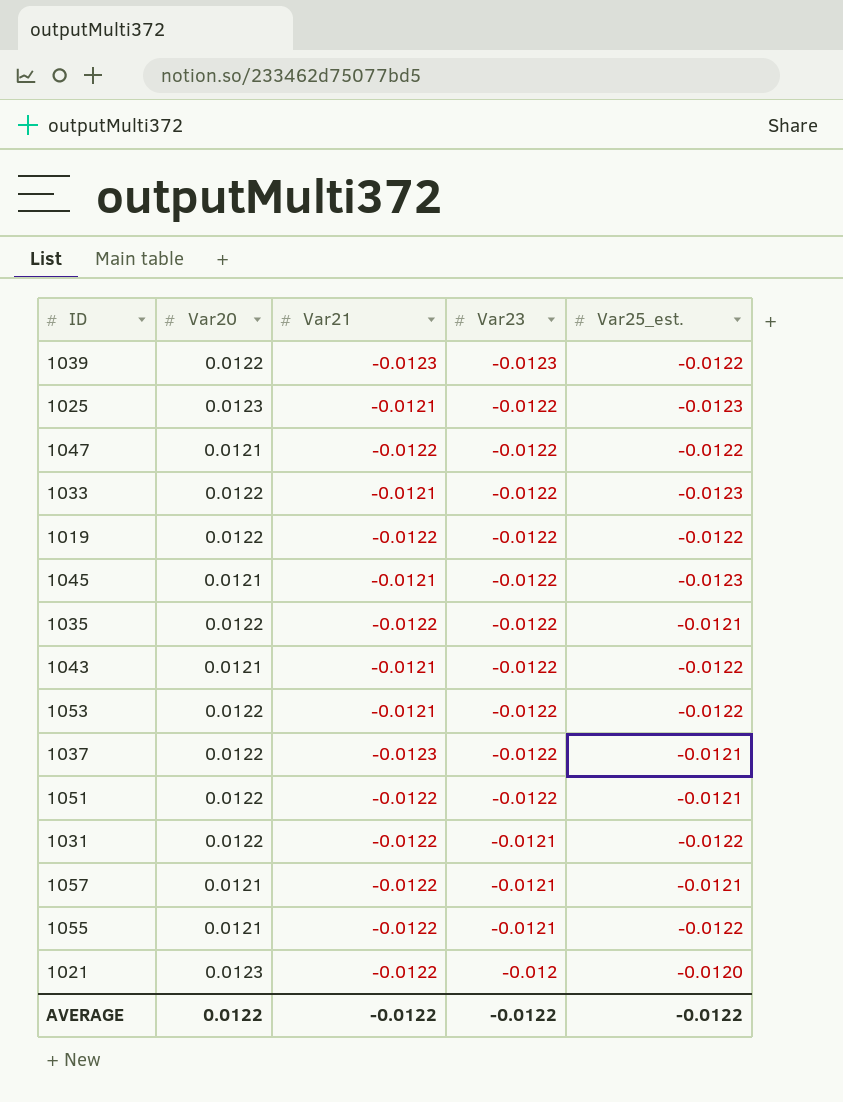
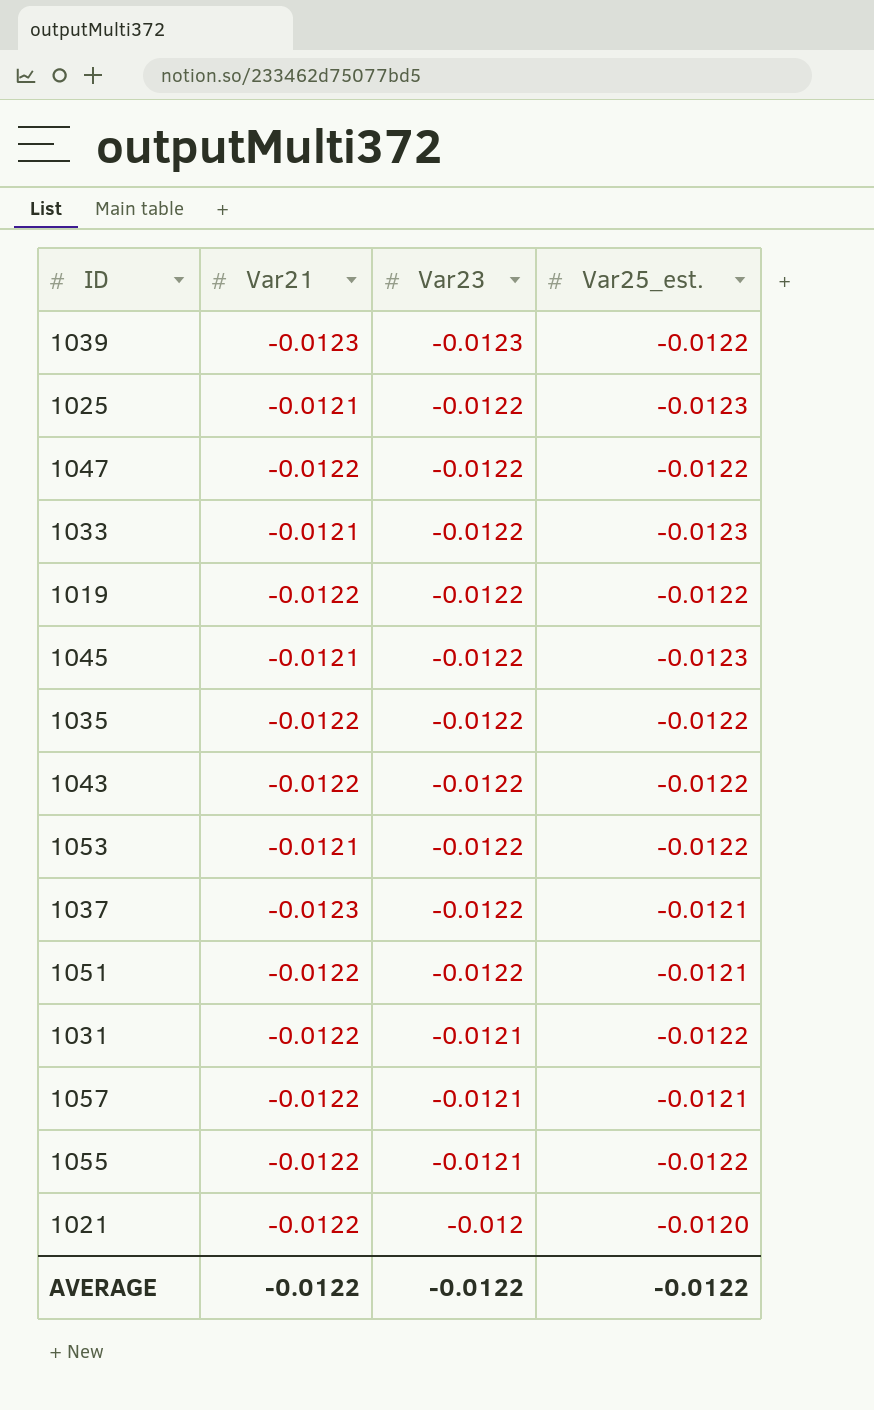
column Var20 | position: 2 -> none
1035 | Var25_est.: -0.0121 -> -0.0122
1043 | Var21: -0.0121 -> -0.0122

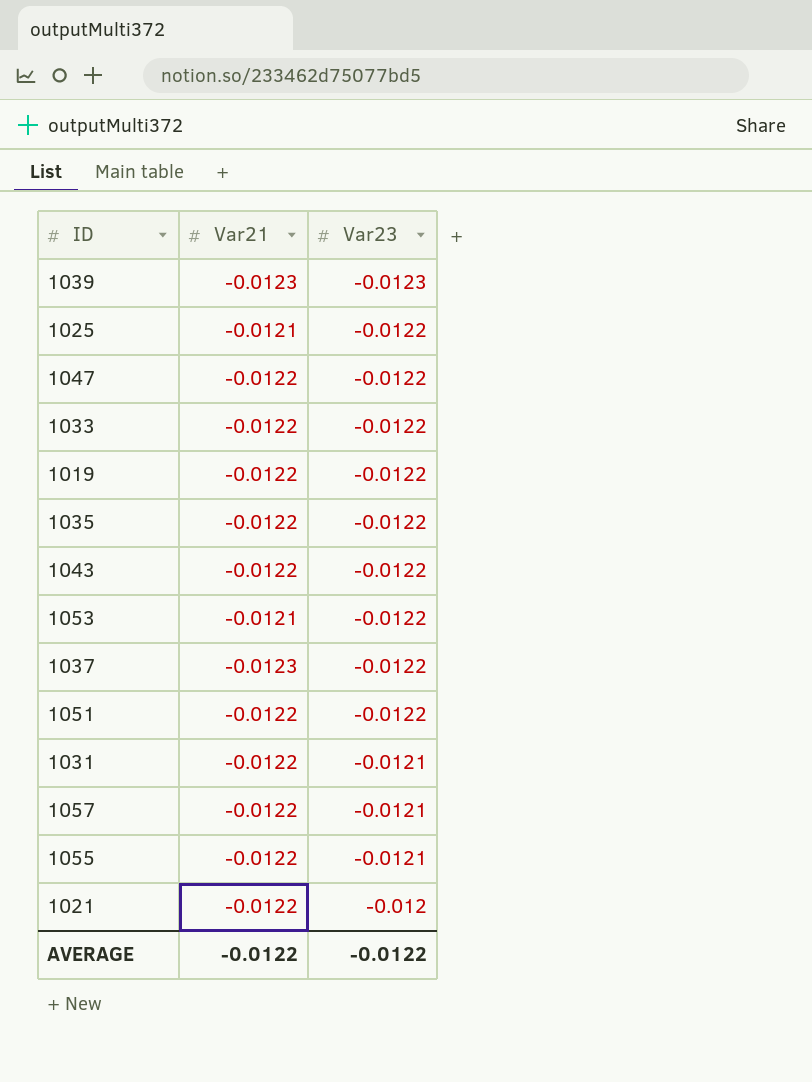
column Var25_est. | position: 4 -> none
row 1045: -0.0121 | -0.0122 | -0.0123 -> none
1033 | Var21: -0.0121 -> -0.0122

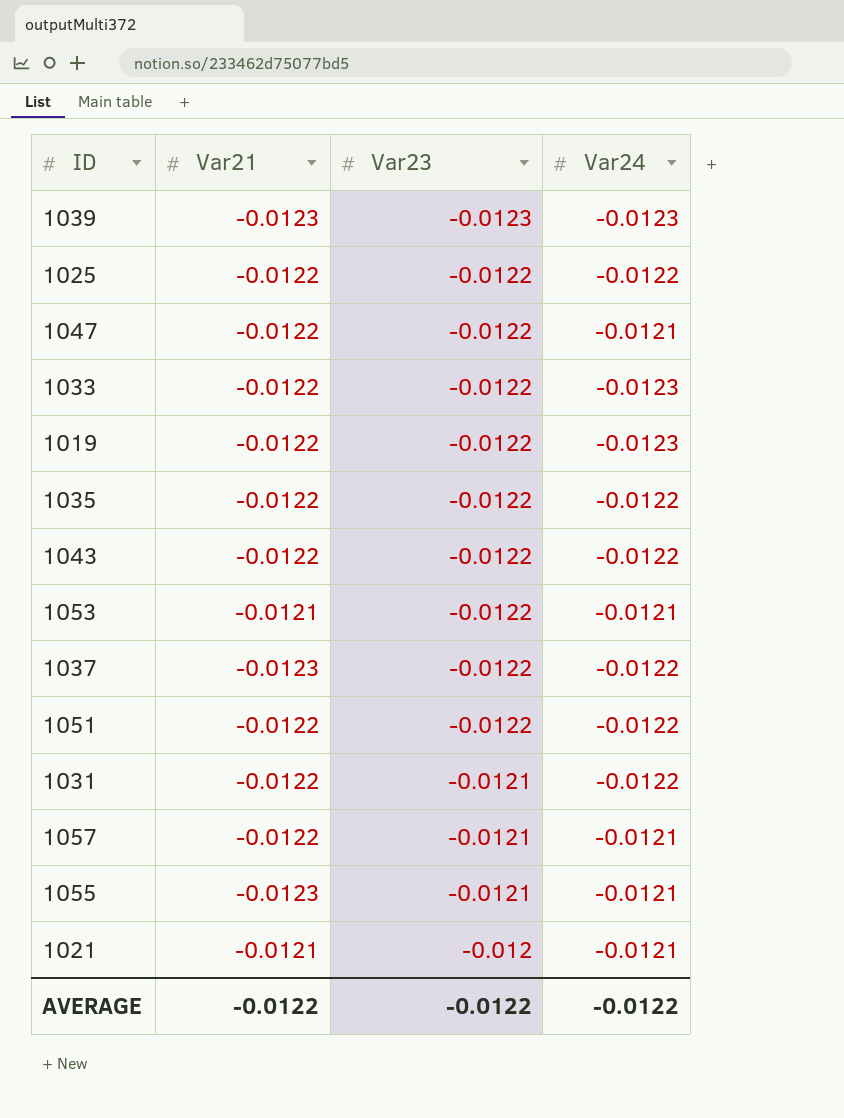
column Var24 | position: none -> 4
1025 | Var21: -0.0121 -> -0.0122
1055 | Var21: -0.0122 -> -0.0123
1021 | Var21: -0.0122 -> -0.0121

